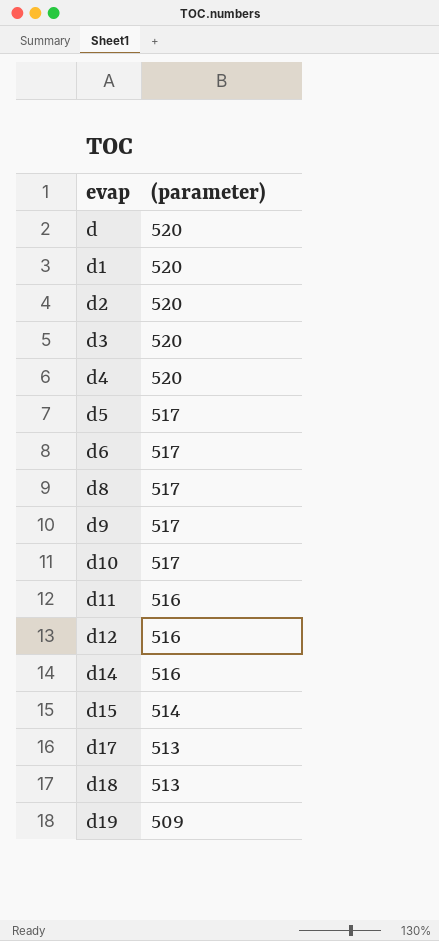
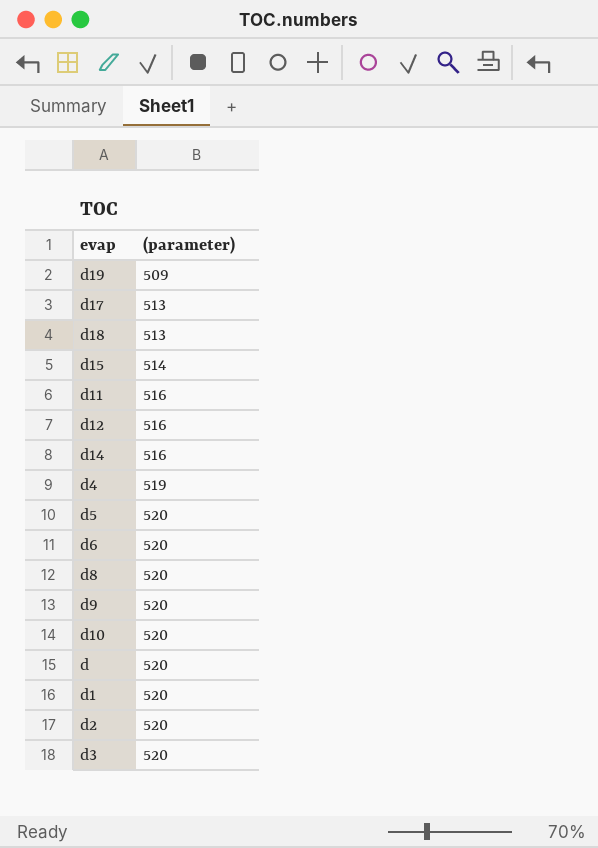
row order: evap ascending -> (parameter) ascending
d4 | (parameter): 520 -> 519
d5 | (parameter): 517 -> 520
d6 | (parameter): 517 -> 520
d8 | (parameter): 517 -> 520
d9 | (parameter): 517 -> 520
d10 | (parameter): 517 -> 520

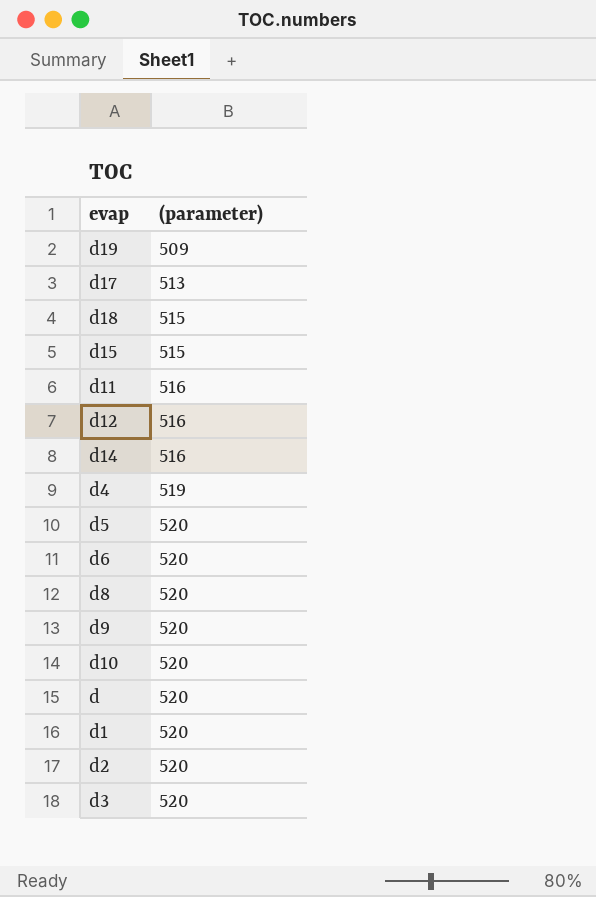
d18 | (parameter): 513 -> 515
d15 | (parameter): 514 -> 515

